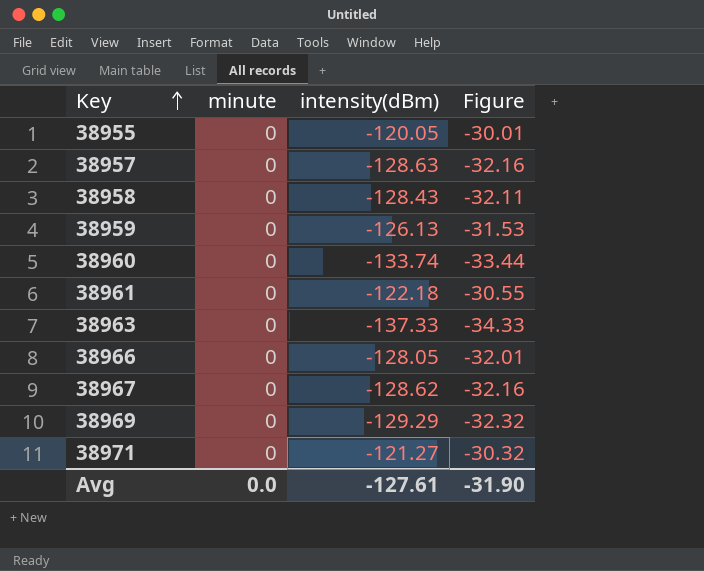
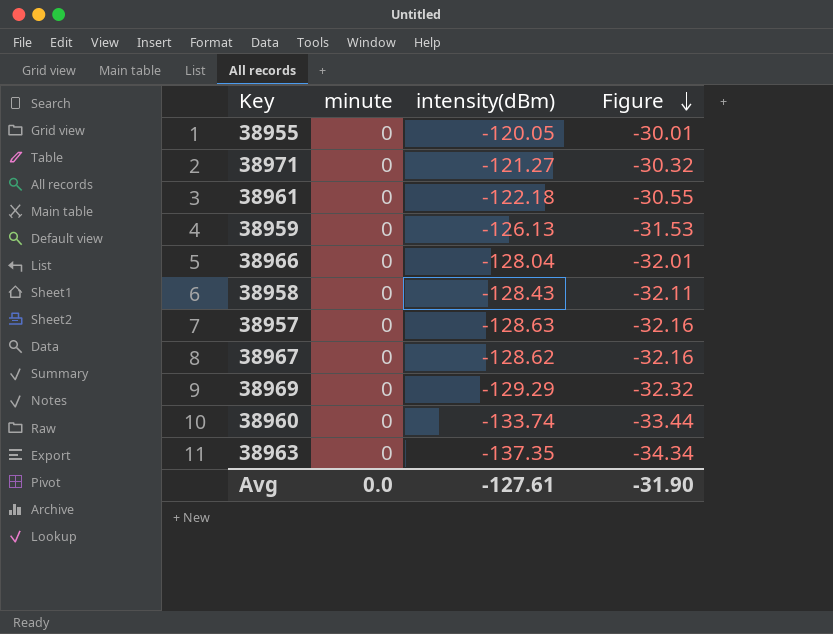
row order: Key ascending -> Figure descending
38966 | intensity(dBm): -128.05 -> -128.04
38963 | intensity(dBm): -137.33 -> -137.35
38963 | Figure: -34.33 -> -34.34

